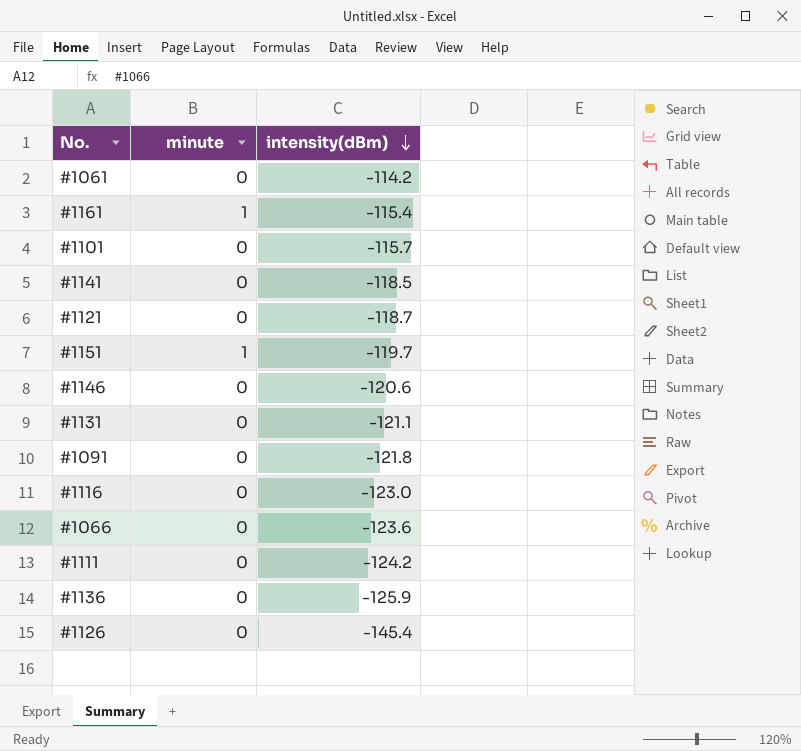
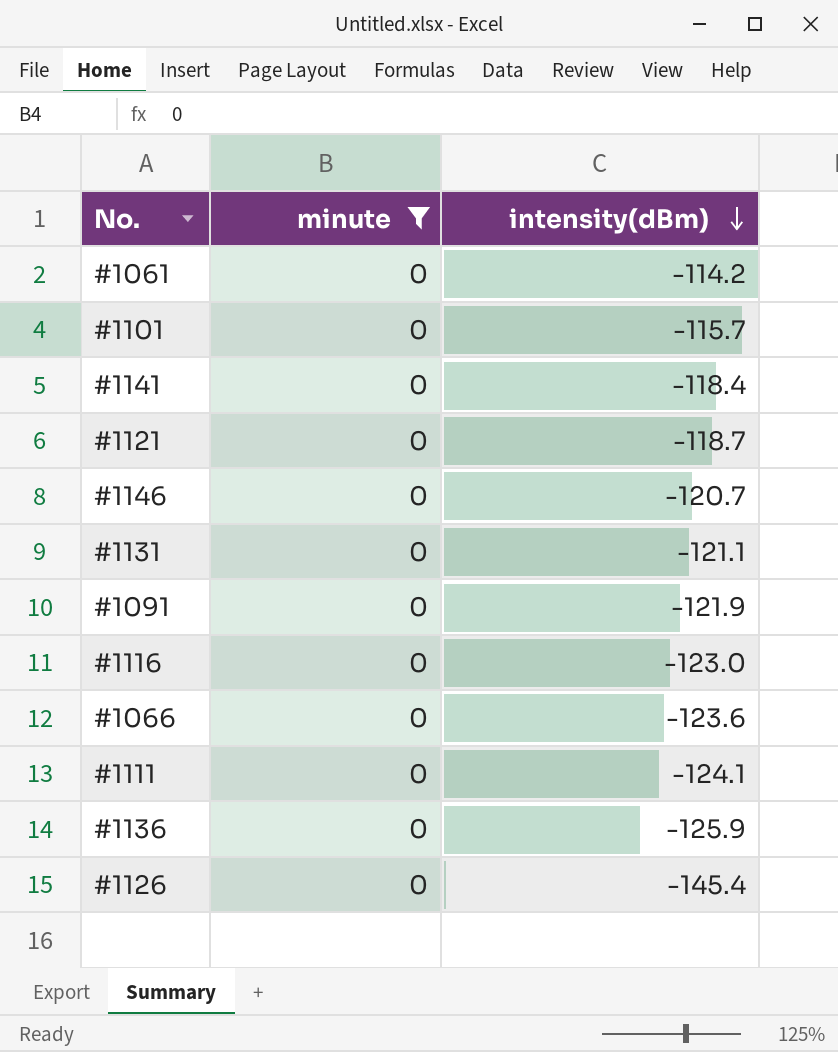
filter: none -> minute = 0
#1141 | intensity(dBm): -118.5 -> -118.4
#1146 | intensity(dBm): -120.6 -> -120.7
#1091 | intensity(dBm): -121.8 -> -121.9
#1111 | intensity(dBm): -124.2 -> -124.1

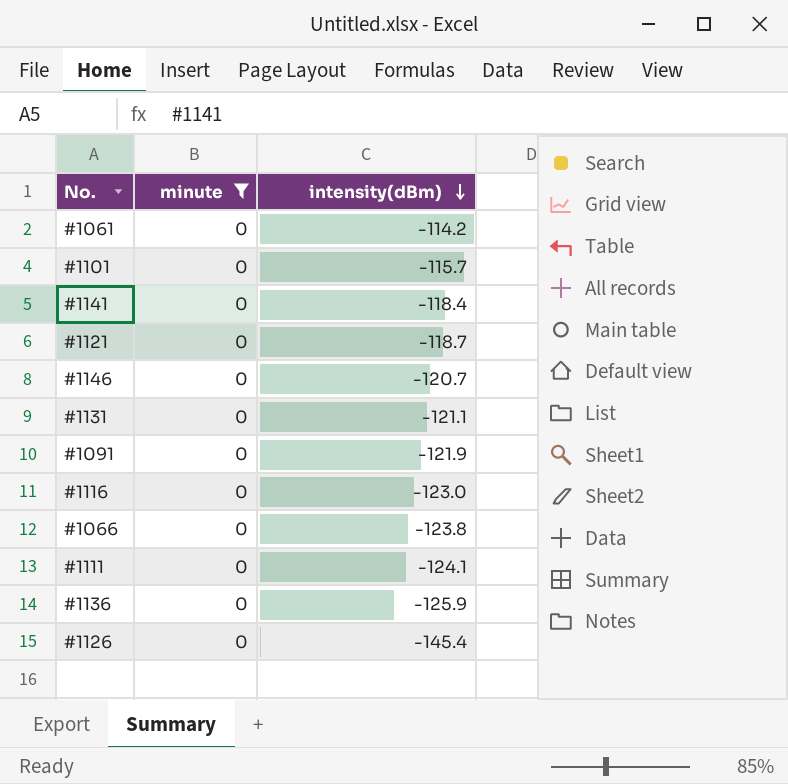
#1066 | intensity(dBm): -123.6 -> -123.8

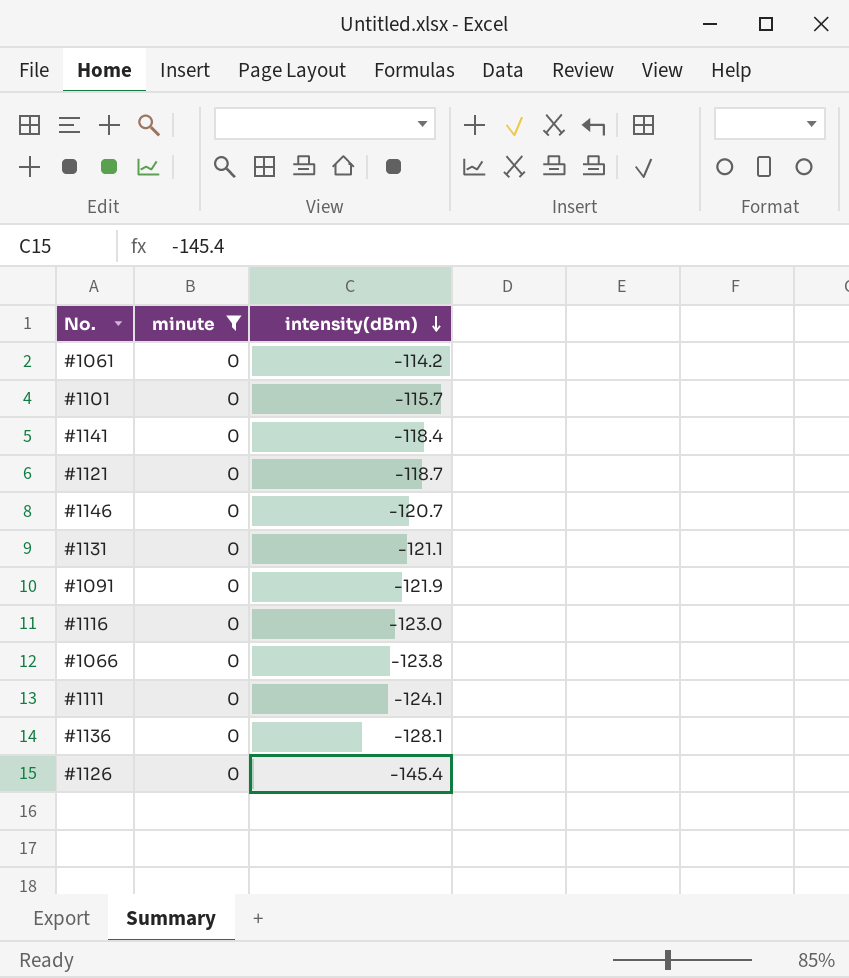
#1136 | intensity(dBm): -125.9 -> -128.1

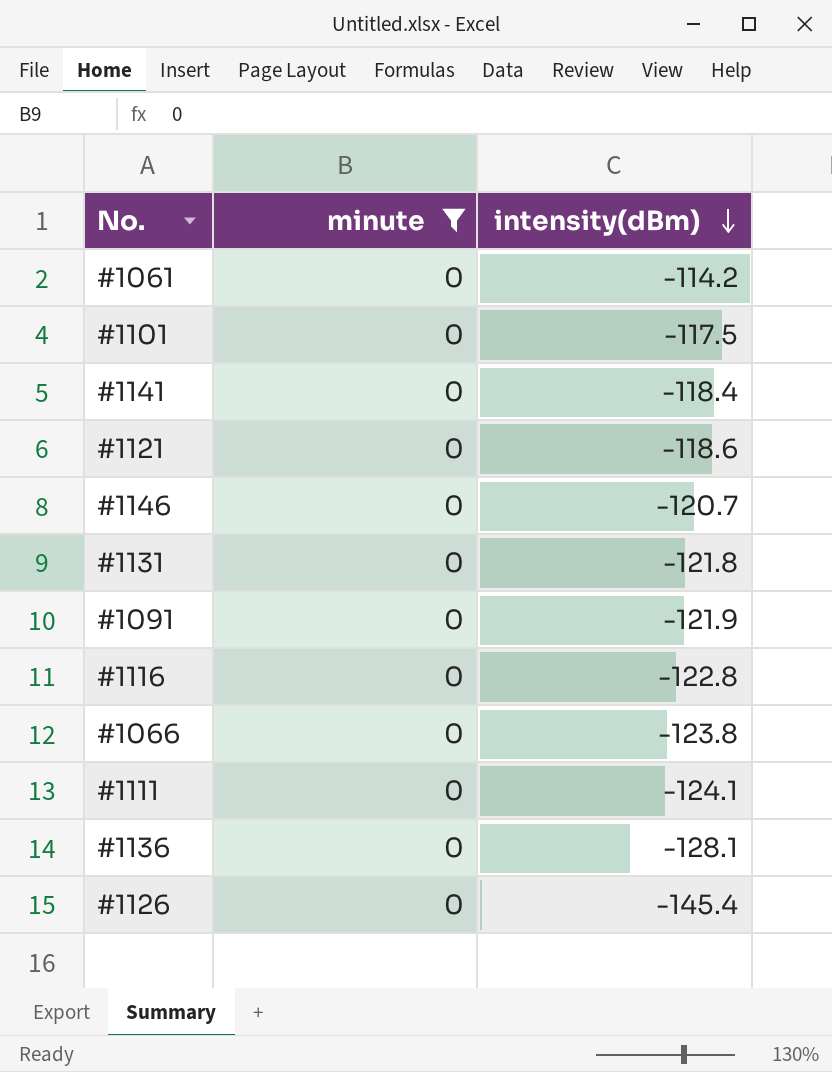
#1101 | intensity(dBm): -115.7 -> -117.5
#1121 | intensity(dBm): -118.7 -> -118.6
#1131 | intensity(dBm): -121.1 -> -121.8
#1116 | intensity(dBm): -123.0 -> -122.8

